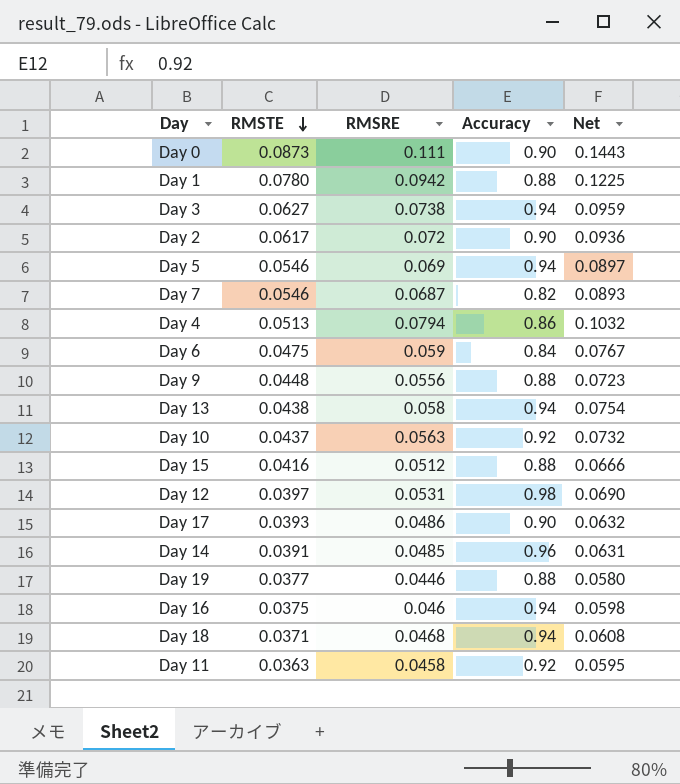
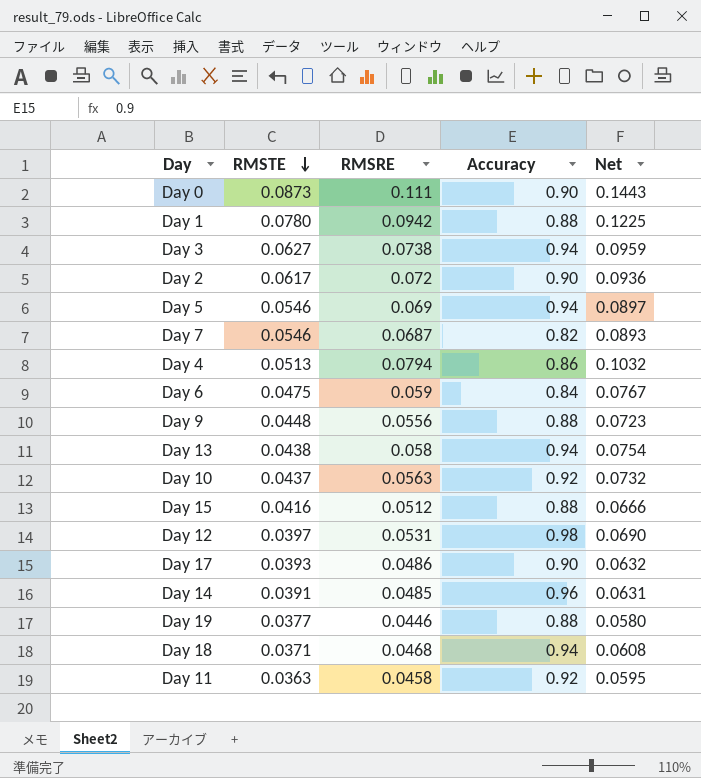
row Day 16: 0.0375 | 0.046 | 0.94 | 0.0598 -> none

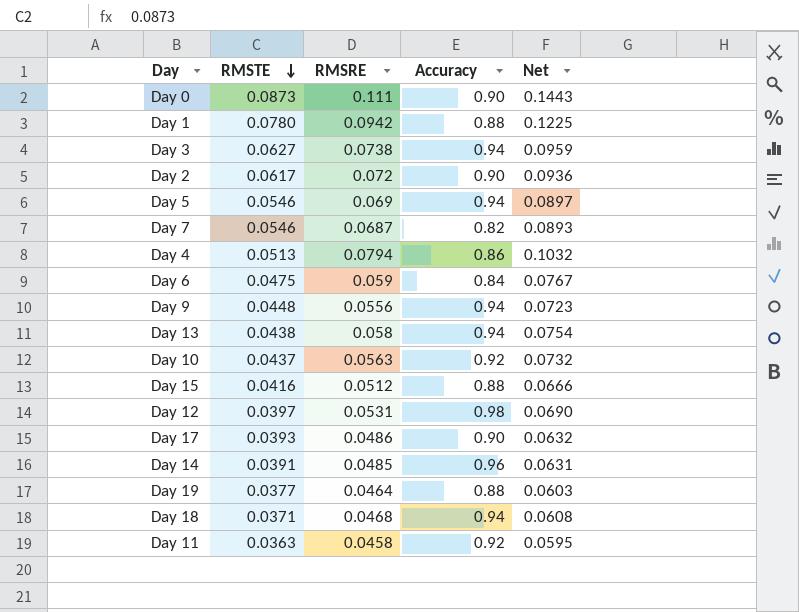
Day 9 | Accuracy: 0.88 -> 0.94
Day 19 | RMSRE: 0.0446 -> 0.0464
Day 19 | Net: 0.0580 -> 0.0603

